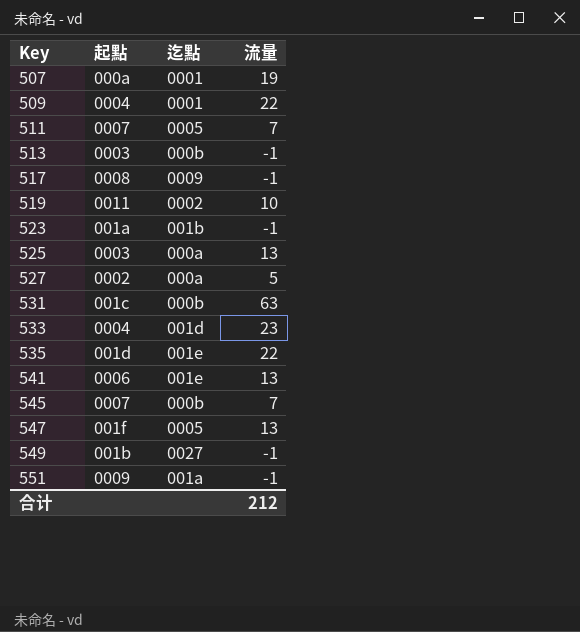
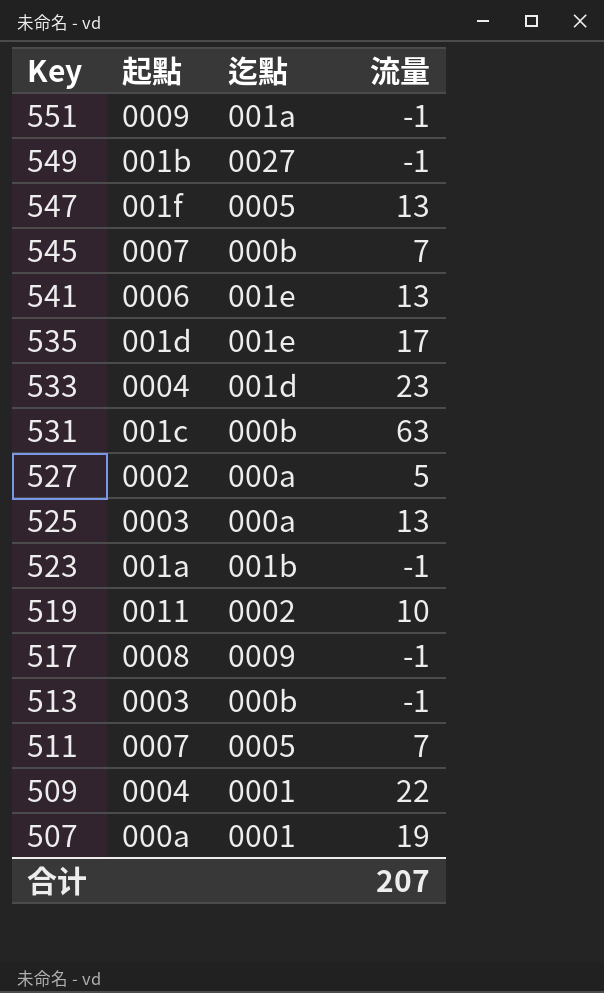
row order: Key ascending -> Key descending
535 | 流量: 22 -> 17
合计 | 流量: 212 -> 207

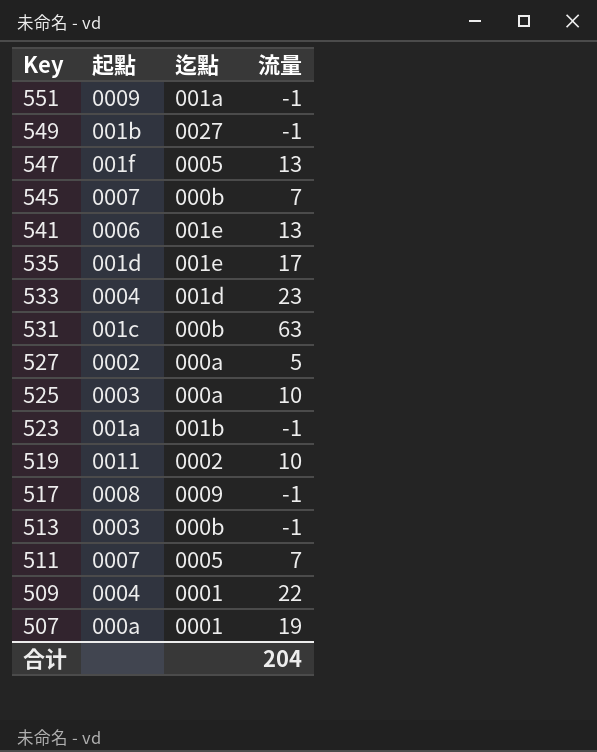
525 | 流量: 13 -> 10
合计 | 流量: 207 -> 204

